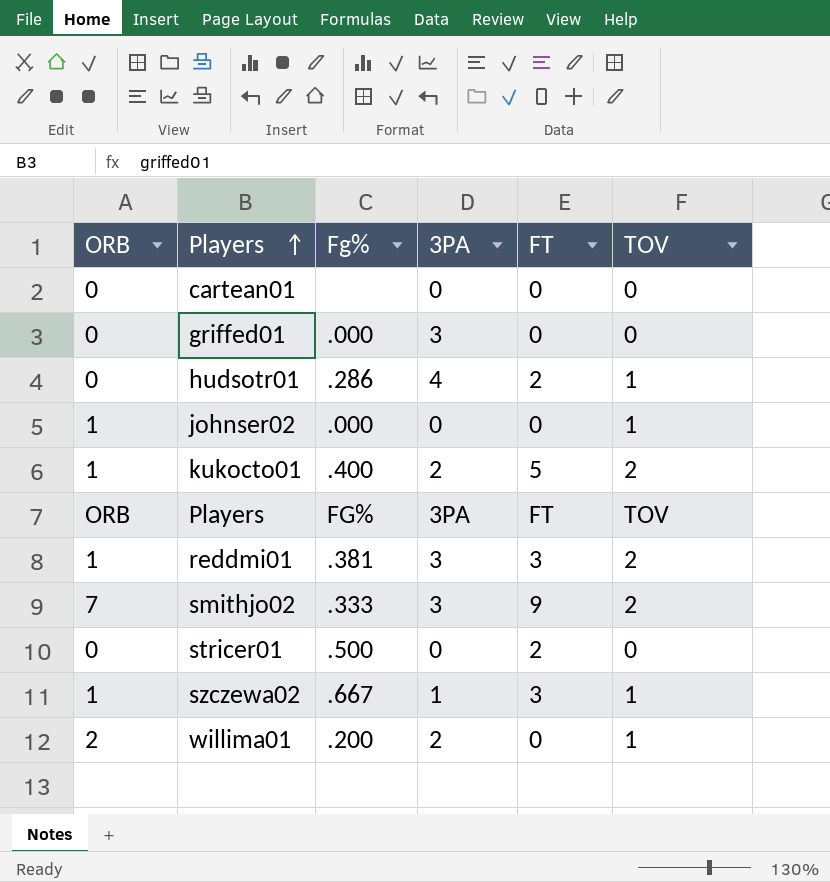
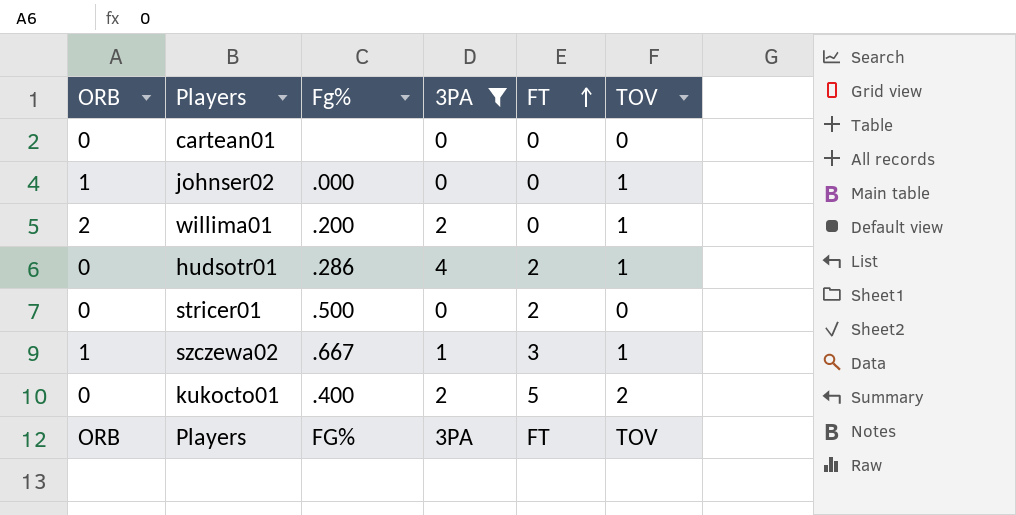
filter: none -> 3PA != 3
row order: Players ascending -> FT ascending
kukocto01 | ORB: 1 -> 0

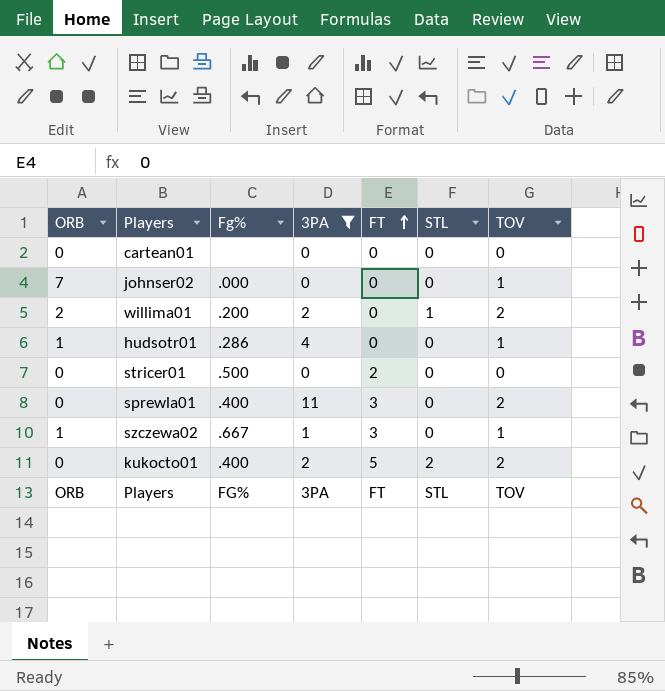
column STL | position: none -> 6
johnser02 | ORB: 1 -> 7
willima01 | TOV: 1 -> 2
hudsotr01 | ORB: 0 -> 1
hudsotr01 | FT: 2 -> 0
row sprewla01: none -> 0 | .400 | 11 | 3 | 0 | 2

